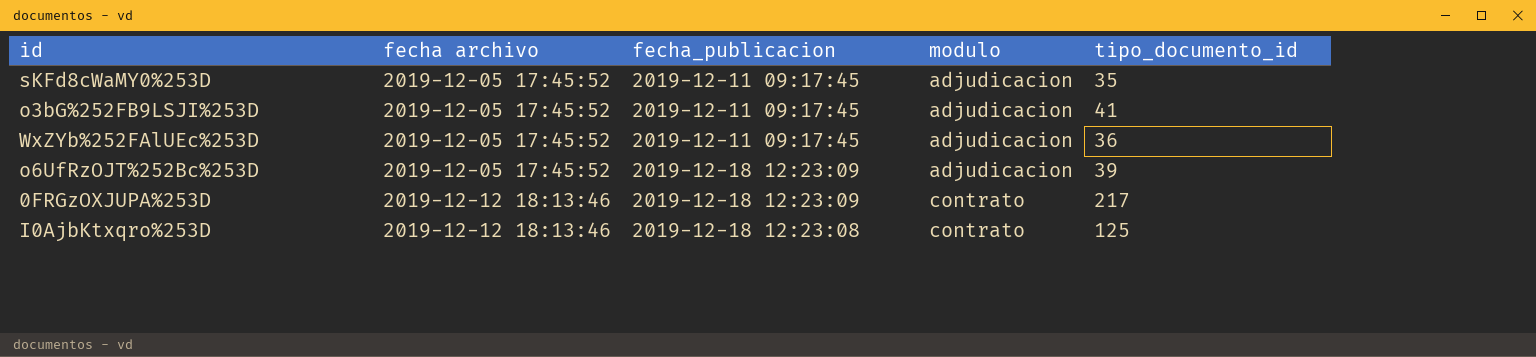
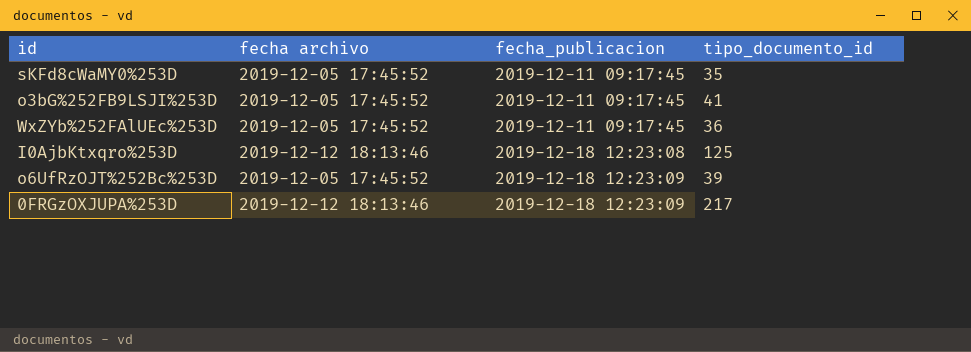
row order: fecha archivo ascending -> fecha_publicacion ascending
column modulo | position: 4 -> none

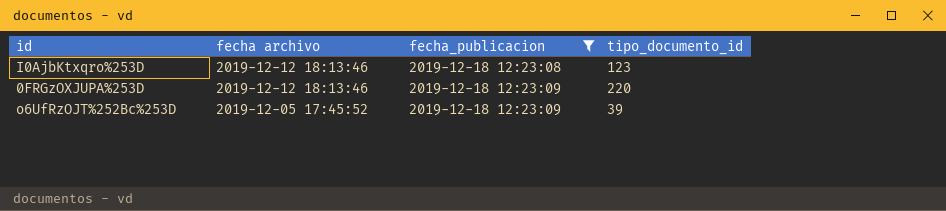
filter: none -> fecha_publicacion != 2019-12-11 09:17:45
row order: fecha_publicacion ascending -> fecha archivo descending
I0AjbKtxqro%253D | tipo_documento_id: 125 -> 123
0FRGzOXJUPA%253D | tipo_documento_id: 217 -> 220

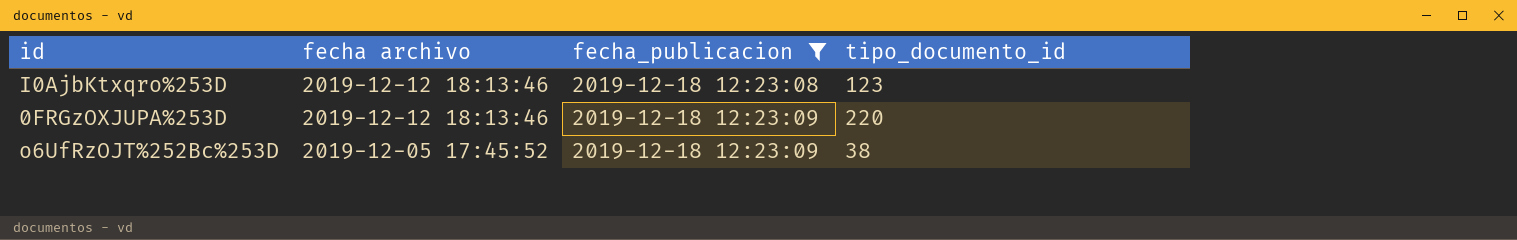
o6UfRzOJT%252Bc%253D | tipo_documento_id: 39 -> 38

